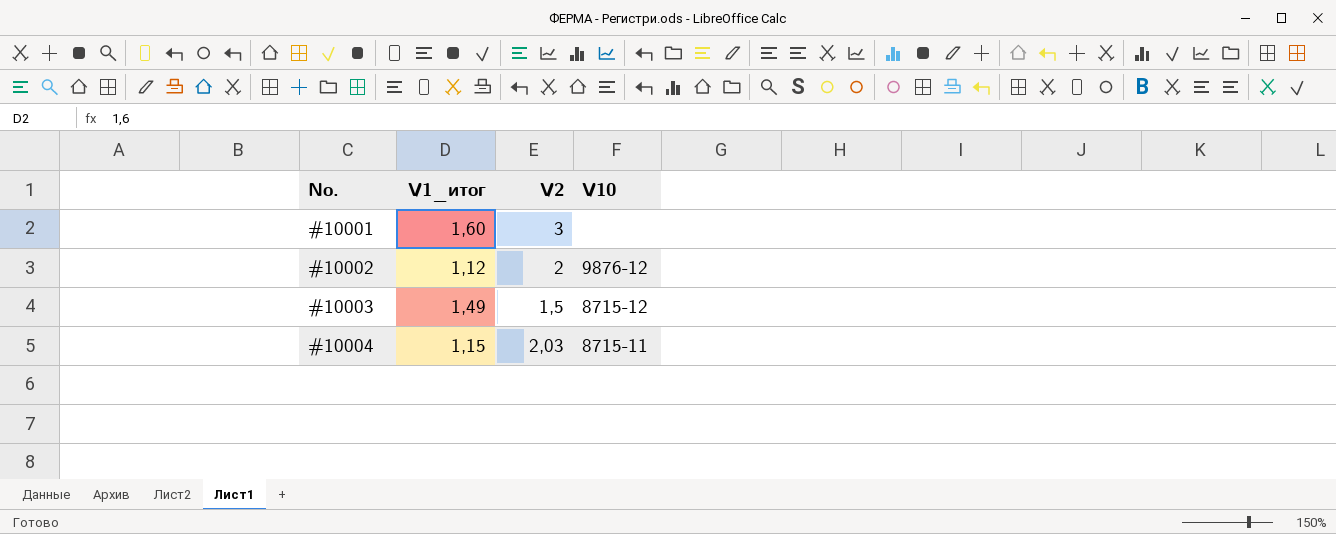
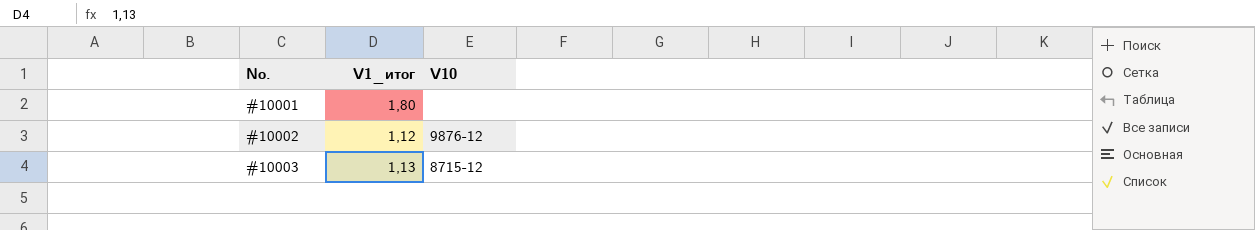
column V2 | position: 3 -> none
row #10004: 1,15 | 2,03 | 8715-11 -> none
#10001 | V1_итог: 1,60 -> 1,80
#10003 | V1_итог: 1,49 -> 1,13

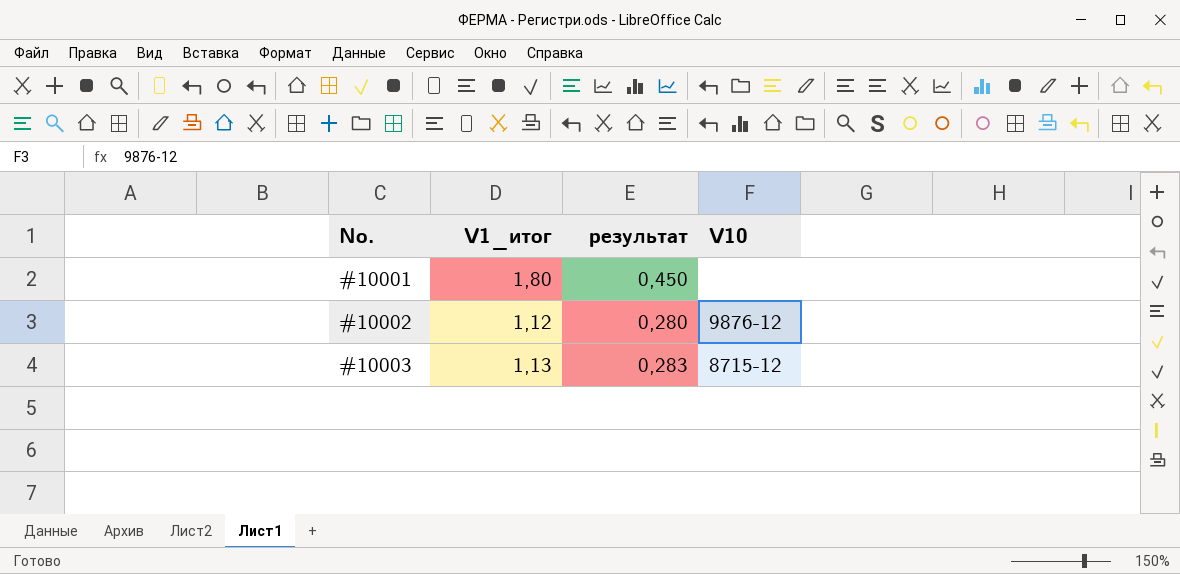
column результат | formula: none -> [V1_итог] * 0,25

